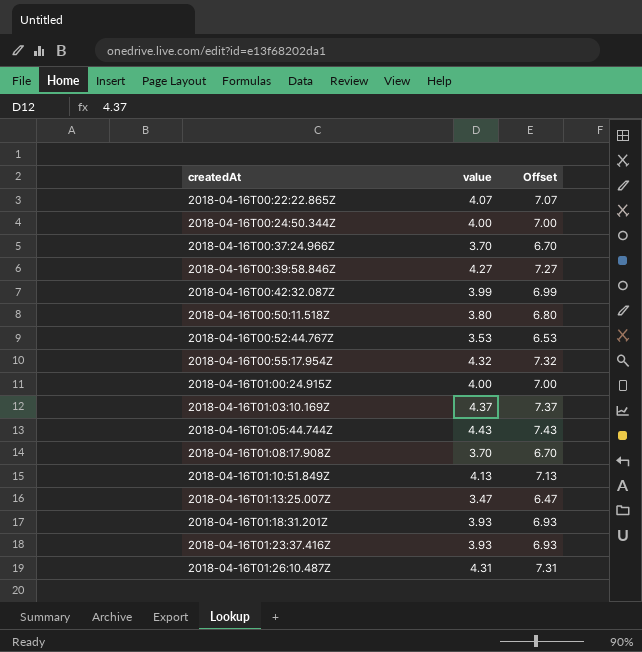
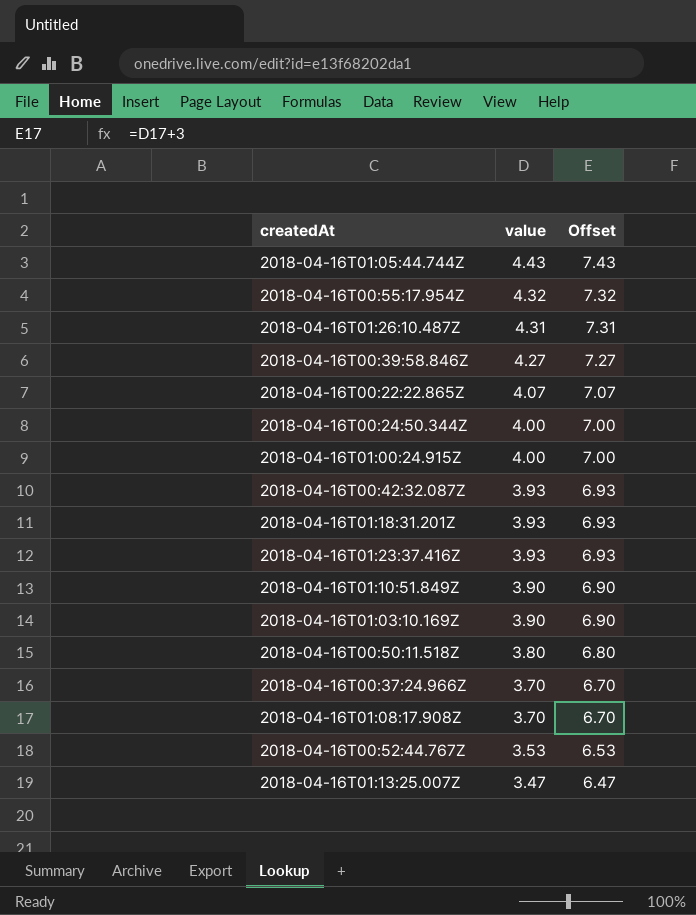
row order: createdAt ascending -> value descending
2018-04-16T00:42:32.087Z | value: 3.99 -> 3.93
2018-04-16T00:42:32.087Z | Offset: 6.99 -> 6.93
2018-04-16T01:10:51.849Z | value: 4.13 -> 3.90
2018-04-16T01:10:51.849Z | Offset: 7.13 -> 6.90
2018-04-16T01:03:10.169Z | value: 4.37 -> 3.90
2018-04-16T01:03:10.169Z | Offset: 7.37 -> 6.90

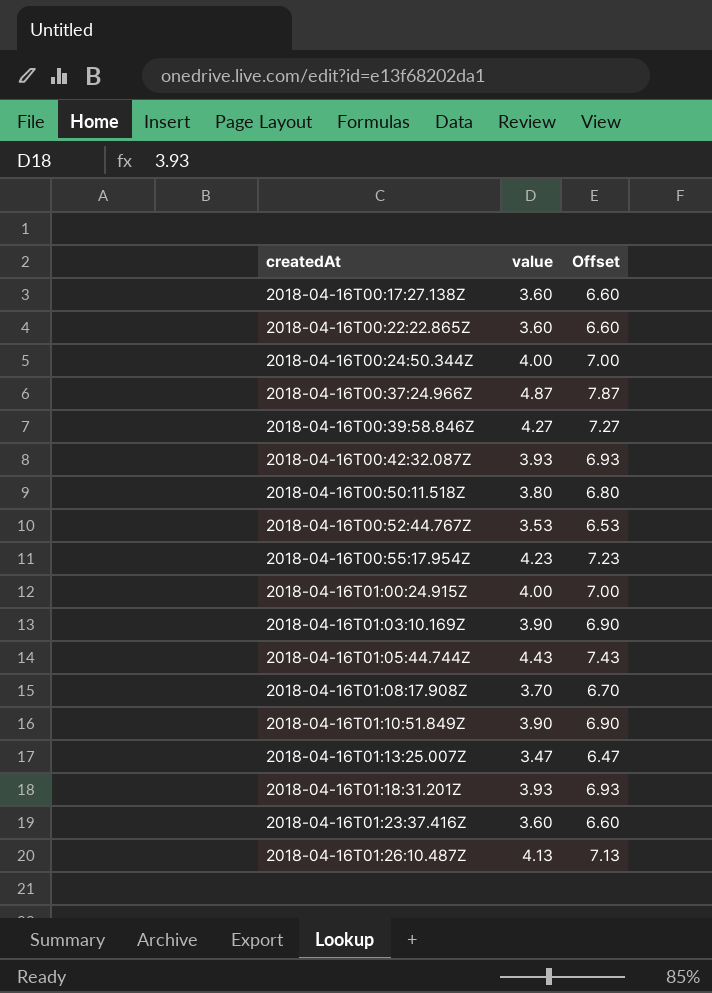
row order: value descending -> createdAt ascending
row 2018-04-16T00:17:27.138Z: none -> 3.60 | 6.60
2018-04-16T00:22:22.865Z | value: 4.07 -> 3.60
2018-04-16T00:22:22.865Z | Offset: 7.07 -> 6.60
2018-04-16T00:37:24.966Z | value: 3.70 -> 4.87
2018-04-16T00:37:24.966Z | Offset: 6.70 -> 7.87
2018-04-16T00:55:17.954Z | value: 4.32 -> 4.23
2018-04-16T00:55:17.954Z | Offset: 7.32 -> 7.23
2018-04-16T01:23:37.416Z | value: 3.93 -> 3.60
2018-04-16T01:23:37.416Z | Offset: 6.93 -> 6.60
2018-04-16T01:26:10.487Z | value: 4.31 -> 4.13
2018-04-16T01:26:10.487Z | Offset: 7.31 -> 7.13

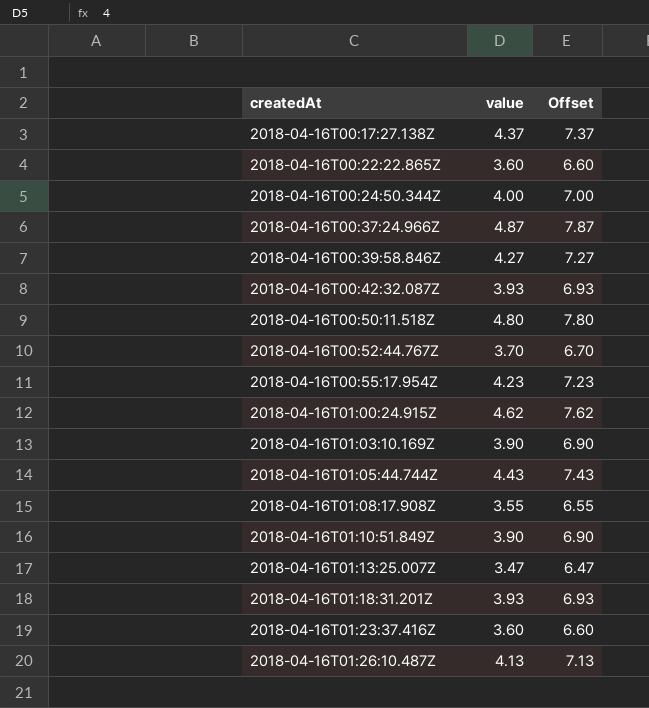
2018-04-16T00:17:27.138Z | value: 3.60 -> 4.37
2018-04-16T00:17:27.138Z | Offset: 6.60 -> 7.37
2018-04-16T00:50:11.518Z | value: 3.80 -> 4.80
2018-04-16T00:50:11.518Z | Offset: 6.80 -> 7.80
2018-04-16T00:52:44.767Z | value: 3.53 -> 3.70
2018-04-16T00:52:44.767Z | Offset: 6.53 -> 6.70
2018-04-16T01:00:24.915Z | value: 4.00 -> 4.62
2018-04-16T01:00:24.915Z | Offset: 7.00 -> 7.62
2018-04-16T01:08:17.908Z | value: 3.70 -> 3.55
2018-04-16T01:08:17.908Z | Offset: 6.70 -> 6.55

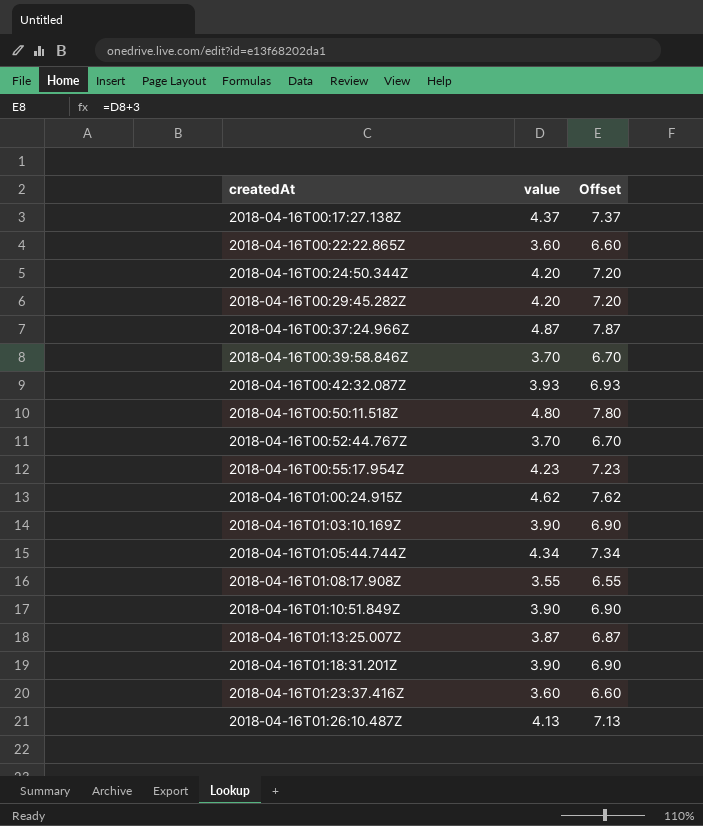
2018-04-16T00:24:50.344Z | value: 4.00 -> 4.20
2018-04-16T00:24:50.344Z | Offset: 7.00 -> 7.20
row 2018-04-16T00:29:45.282Z: none -> 4.20 | 7.20
2018-04-16T00:39:58.846Z | value: 4.27 -> 3.70
2018-04-16T00:39:58.846Z | Offset: 7.27 -> 6.70
2018-04-16T01:05:44.744Z | value: 4.43 -> 4.34
2018-04-16T01:05:44.744Z | Offset: 7.43 -> 7.34
2018-04-16T01:13:25.007Z | value: 3.47 -> 3.87
2018-04-16T01:13:25.007Z | Offset: 6.47 -> 6.87
2018-04-16T01:18:31.201Z | value: 3.93 -> 3.90
2018-04-16T01:18:31.201Z | Offset: 6.93 -> 6.90

